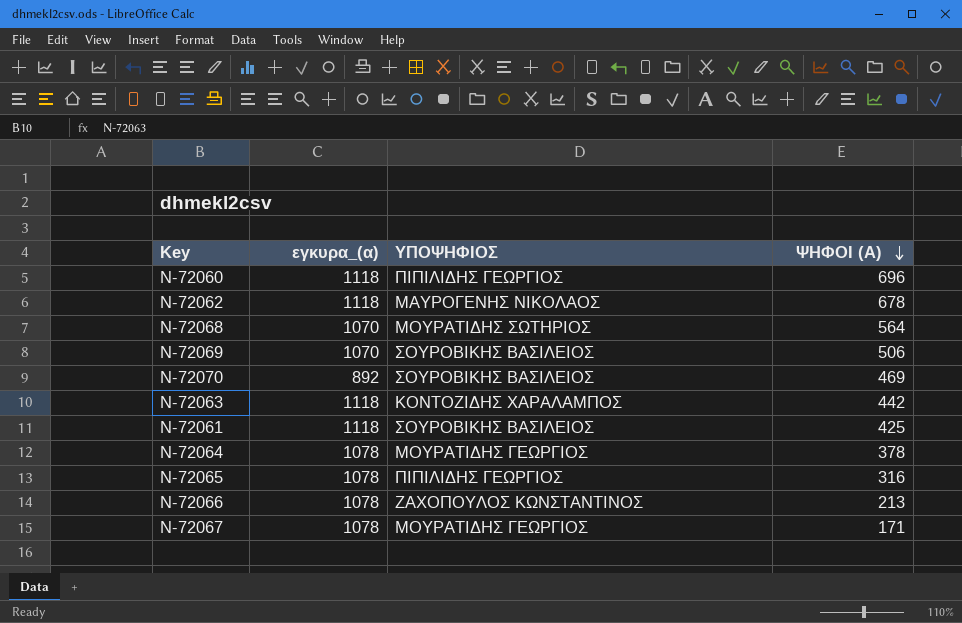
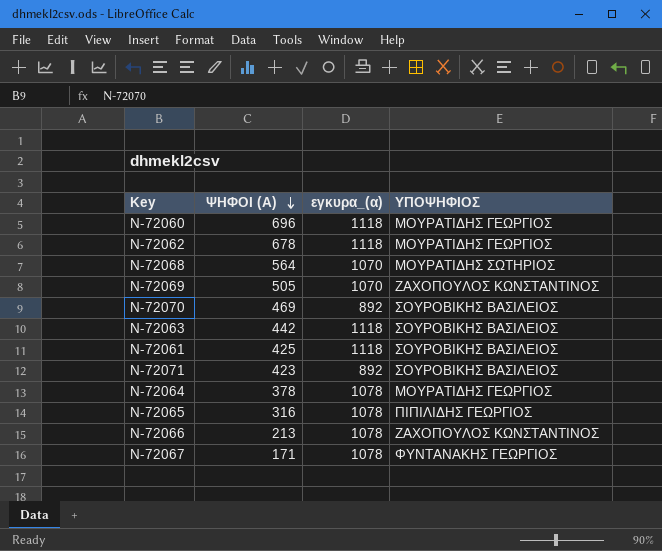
column ΨΗΦΟΙ (Α) | position: 4 -> 2
N-72060 | ΥΠΟΨΗΦΙΟΣ: ΠΙΠΙΛΙΔΗΣ ΓΕΩΡΓΙΟΣ -> ΜΟΥΡΑΤΙΔΗΣ ΓΕΩΡΓΙΟΣ
N-72062 | ΥΠΟΨΗΦΙΟΣ: ΜΑΥΡΟΓΕΝΗΣ ΝΙΚΟΛΑΟΣ -> ΜΟΥΡΑΤΙΔΗΣ ΓΕΩΡΓΙΟΣ
N-72069 | ΨΗΦΟΙ (Α): 506 -> 505
N-72069 | ΥΠΟΨΗΦΙΟΣ: ΣΟΥΡΟΒΙΚΗΣ ΒΑΣΙΛΕΙΟΣ -> ΖΑΧΟΠΟΥΛΟΣ ΚΩΝΣΤΑΝΤΙΝΟΣ
N-72063 | ΥΠΟΨΗΦΙΟΣ: ΚΟΝΤΟΖΙΔΗΣ ΧΑΡΑΛΑΜΠΟΣ -> ΣΟΥΡΟΒΙΚΗΣ ΒΑΣΙΛΕΙΟΣ
row N-72071: none -> 423 | 892 | ΣΟΥΡΟΒΙΚΗΣ ΒΑΣΙΛΕΙΟΣ
N-72067 | ΥΠΟΨΗΦΙΟΣ: ΜΟΥΡΑΤΙΔΗΣ ΓΕΩΡΓΙΟΣ -> ΦΥΝΤΑΝΑΚΗΣ ΓΕΩΡΓΙΟΣ

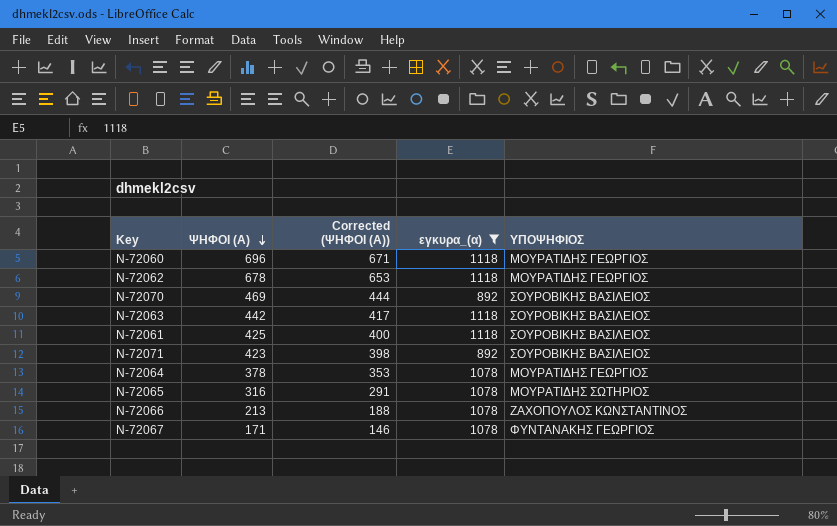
filter: none -> εγκυρα_(α) != 1070
column Corrected (ΨΗΦΟΙ (Α)) | formula: none -> [ΨΗΦΟΙ (Α)] - 25
N-72065 | ΥΠΟΨΗΦΙΟΣ: ΠΙΠΙΛΙΔΗΣ ΓΕΩΡΓΙΟΣ -> ΜΟΥΡΑΤΙΔΗΣ ΣΩΤΗΡΙΟΣ

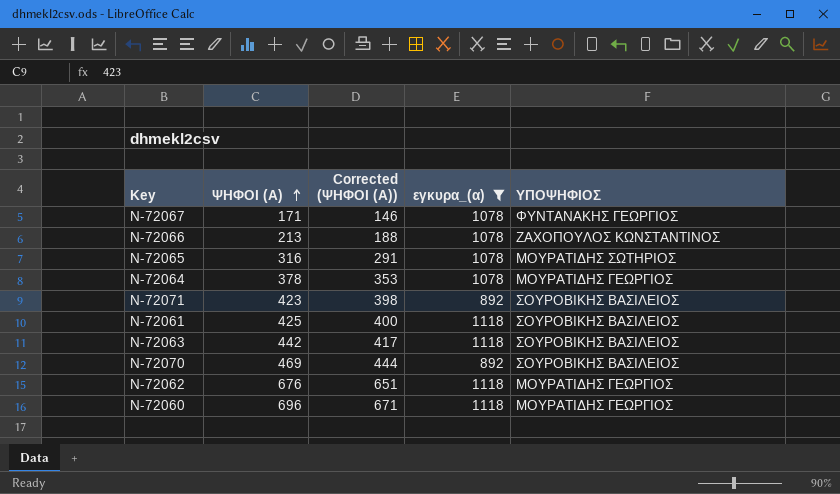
row order: ΨΗΦΟΙ (Α) descending -> ΨΗΦΟΙ (Α) ascending
N-72062 | ΨΗΦΟΙ (Α): 678 -> 676
N-72062 | Corrected (ΨΗΦΟΙ (Α)): 653 -> 651

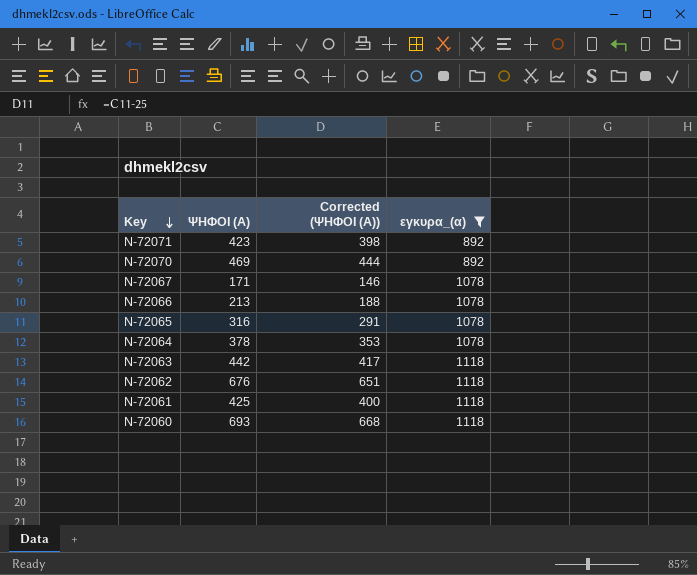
row order: ΨΗΦΟΙ (Α) ascending -> Key descending
column ΥΠΟΨΗΦΙΟΣ | position: 5 -> none
N-72060 | ΨΗΦΟΙ (Α): 696 -> 693
N-72060 | Corrected (ΨΗΦΟΙ (Α)): 671 -> 668

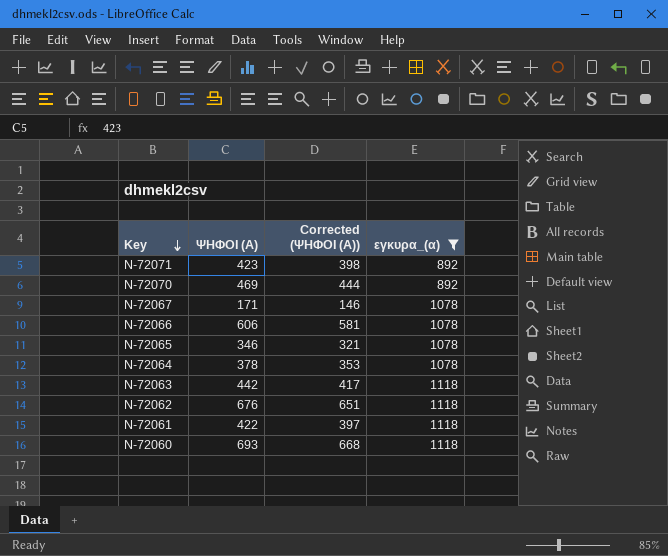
N-72066 | ΨΗΦΟΙ (Α): 213 -> 606
N-72066 | Corrected (ΨΗΦΟΙ (Α)): 188 -> 581
N-72065 | ΨΗΦΟΙ (Α): 316 -> 346
N-72065 | Corrected (ΨΗΦΟΙ (Α)): 291 -> 321
N-72061 | ΨΗΦΟΙ (Α): 425 -> 422
N-72061 | Corrected (ΨΗΦΟΙ (Α)): 400 -> 397

